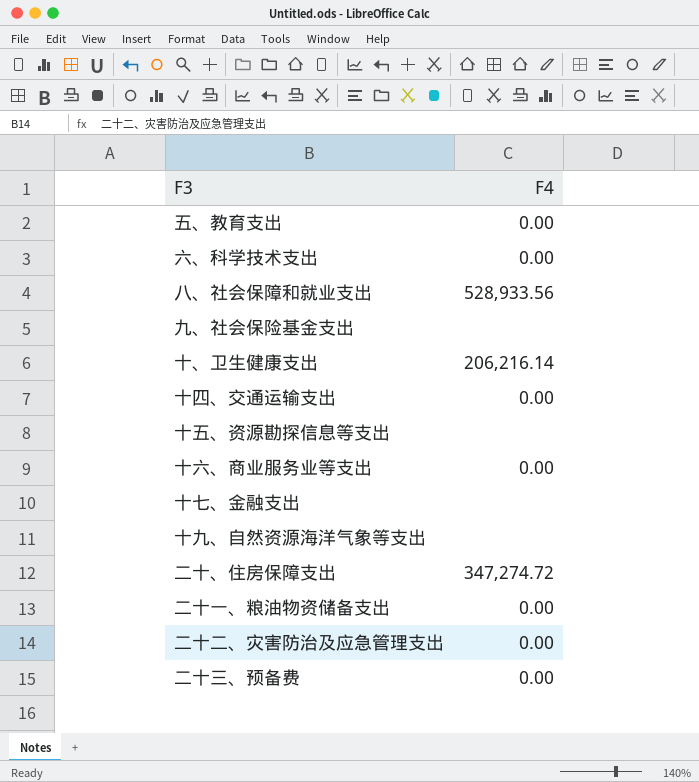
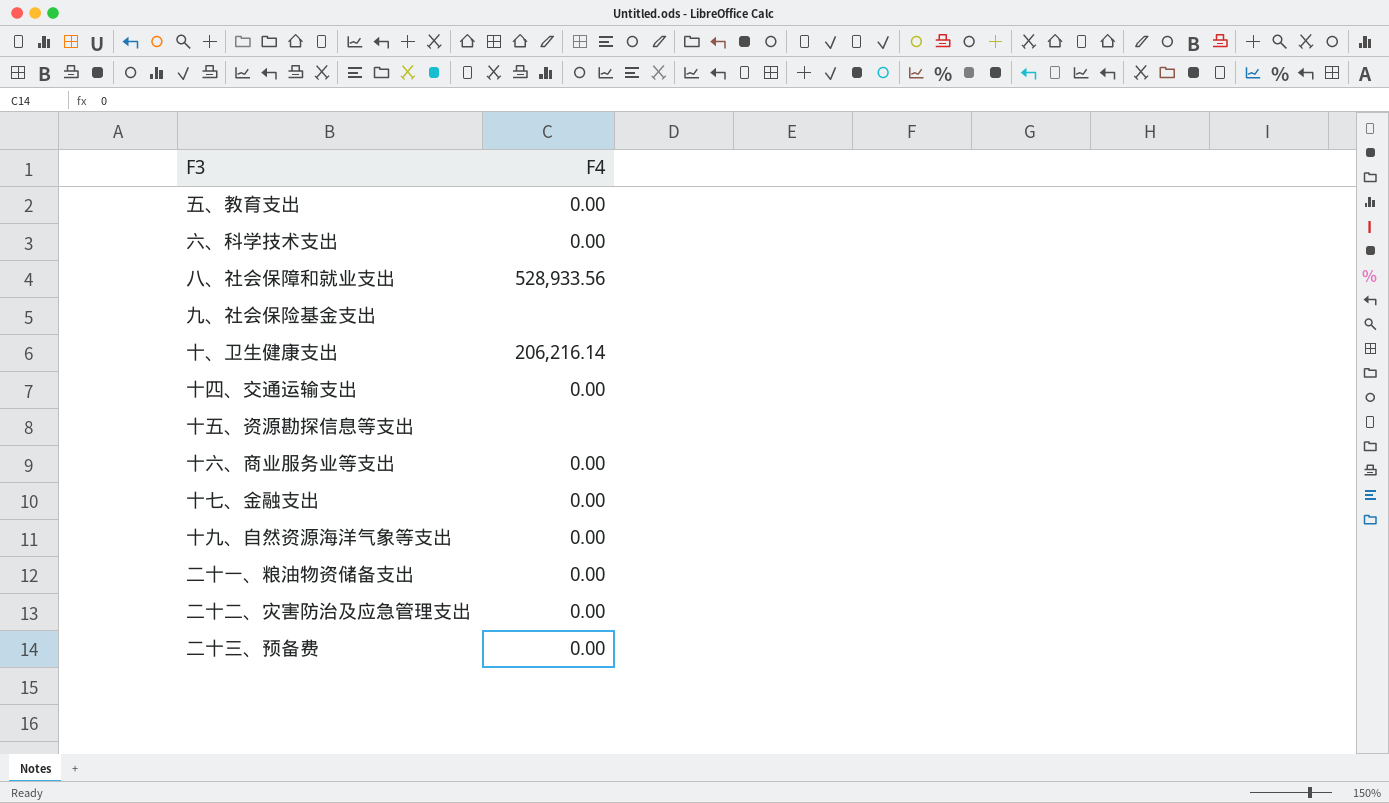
row 二十、住房保障支出: 347,274.72 -> none
十七、金融支出 | F4: none -> 0.00
十九、自然资源海洋气象等支出 | F4: none -> 0.00

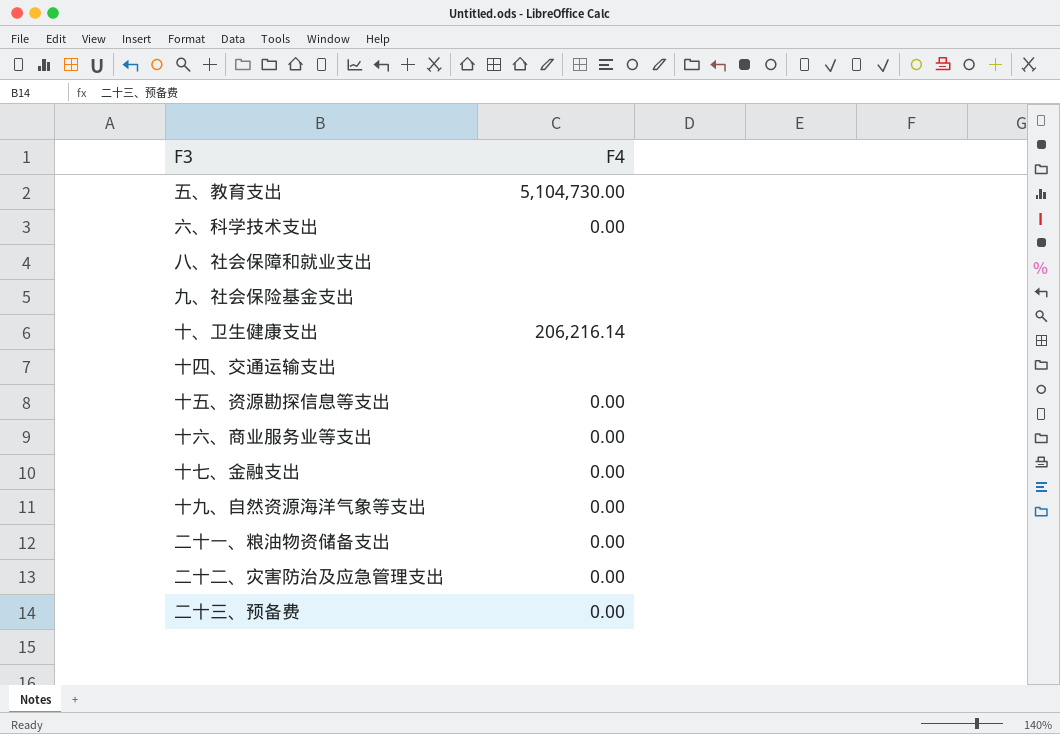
五、教育支出 | F4: 0.00 -> 5,104,730.00
八、社会保障和就业支出 | F4: 528,933.56 -> none
十四、交通运输支出 | F4: 0.00 -> none
十五、资源勘探信息等支出 | F4: none -> 0.00

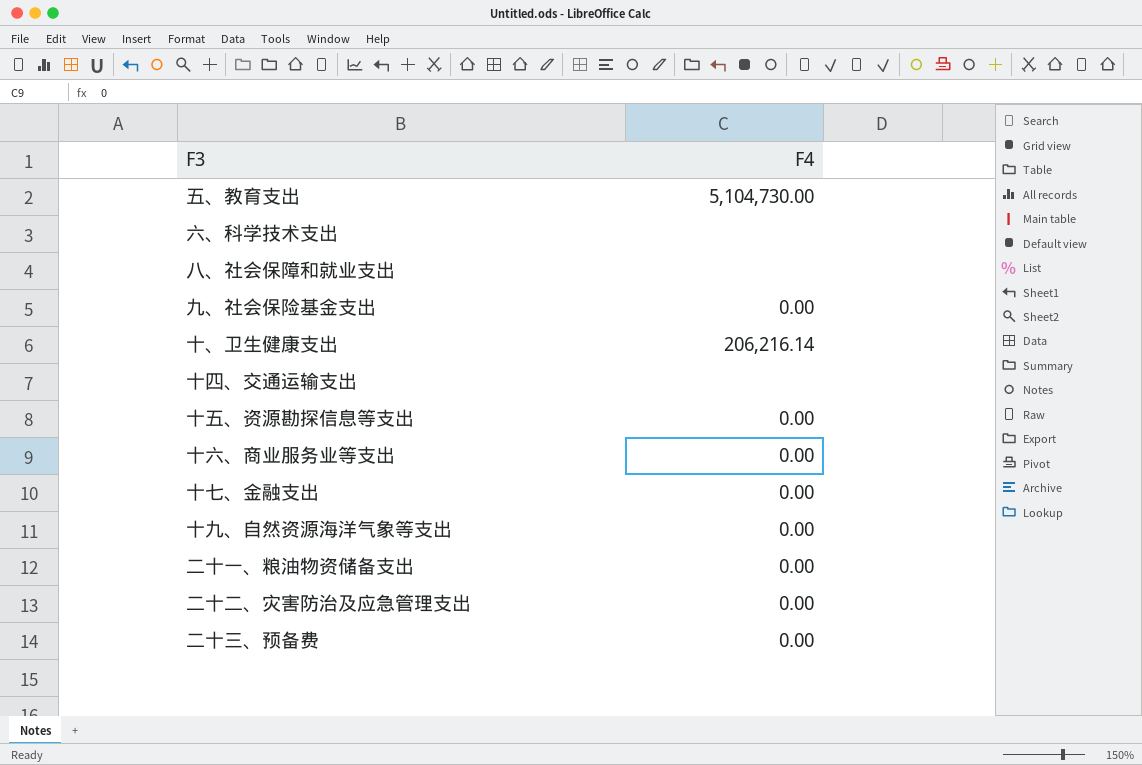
六、科学技术支出 | F4: 0.00 -> none
九、社会保险基金支出 | F4: none -> 0.00

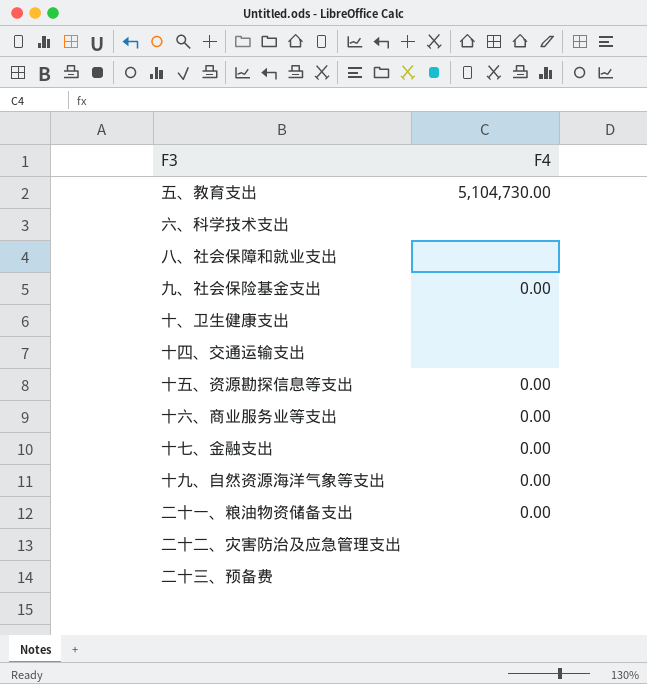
十、卫生健康支出 | F4: 206,216.14 -> none
二十二、灾害防治及应急管理支出 | F4: 0.00 -> none
二十三、预备费 | F4: 0.00 -> none

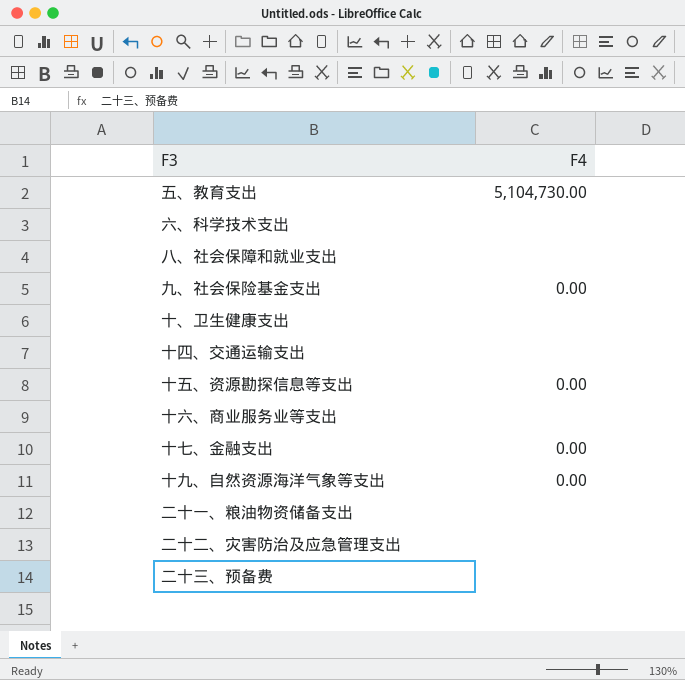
十六、商业服务业等支出 | F4: 0.00 -> none
二十一、粮油物资储备支出 | F4: 0.00 -> none

